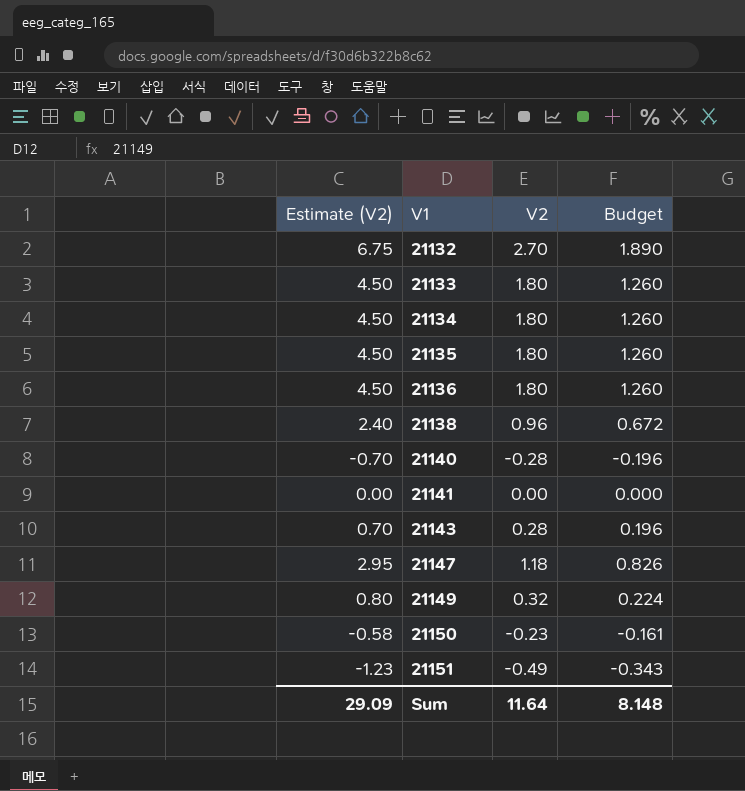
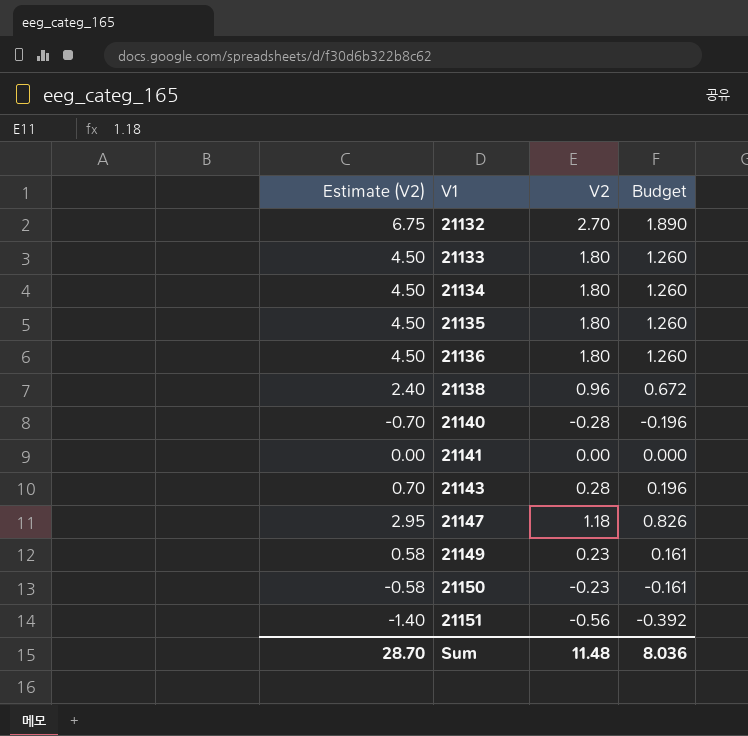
21149 | Estimate (V2): 0.80 -> 0.58
21149 | V2: 0.32 -> 0.23
21149 | Budget: 0.224 -> 0.161
21151 | Estimate (V2): -1.23 -> -1.40
21151 | V2: -0.49 -> -0.56
21151 | Budget: -0.343 -> -0.392
Sum | Estimate (V2): 29.09 -> 28.70
Sum | V2: 11.64 -> 11.48
Sum | Budget: 8.148 -> 8.036

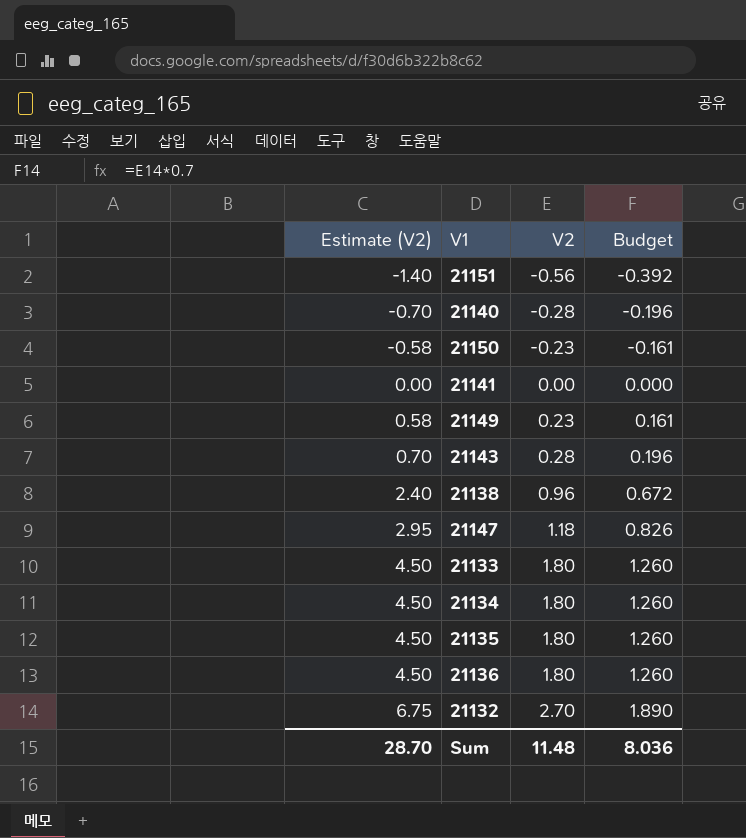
row order: V1 ascending -> Estimate (V2) ascending

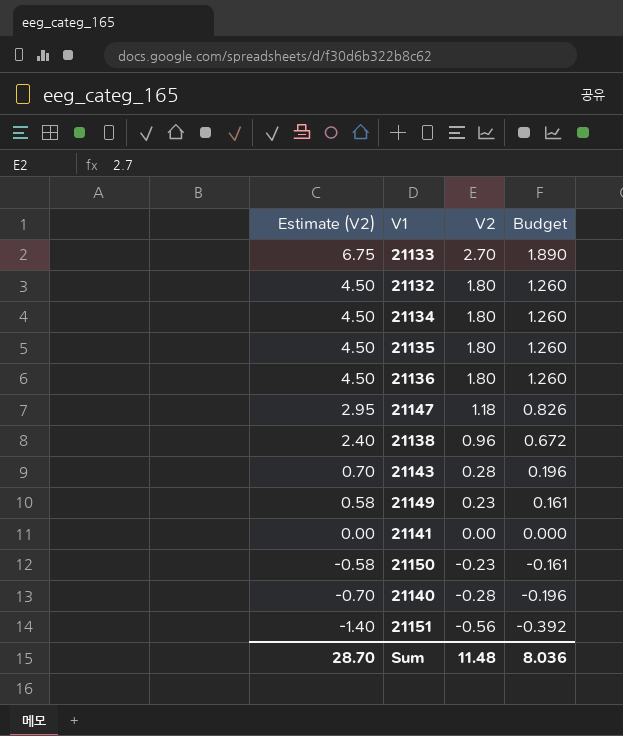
row order: Estimate (V2) ascending -> Estimate (V2) descending
21133 | Estimate (V2): 4.50 -> 6.75
21133 | V2: 1.80 -> 2.70
21133 | Budget: 1.260 -> 1.890
21132 | Estimate (V2): 6.75 -> 4.50
21132 | V2: 2.70 -> 1.80
21132 | Budget: 1.890 -> 1.260

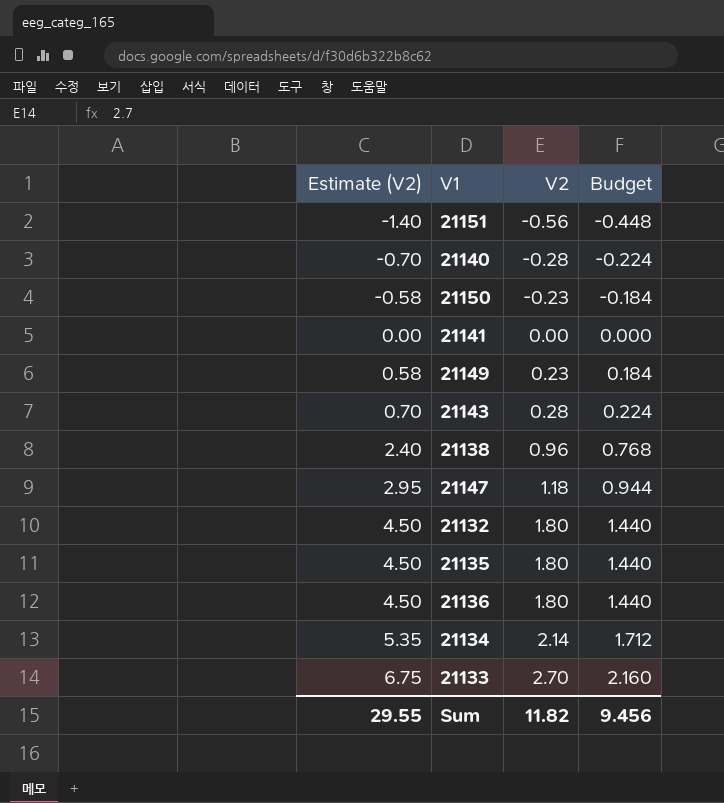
row order: Estimate (V2) descending -> Estimate (V2) ascending
column Budget | formula: [V2] * 0.7 -> [V2] * 0.8
21134 | Estimate (V2): 4.50 -> 5.35
21134 | V2: 1.80 -> 2.14
Sum | Estimate (V2): 28.70 -> 29.55
Sum | V2: 11.48 -> 11.82
Sum | Budget: 8.036 -> 9.456

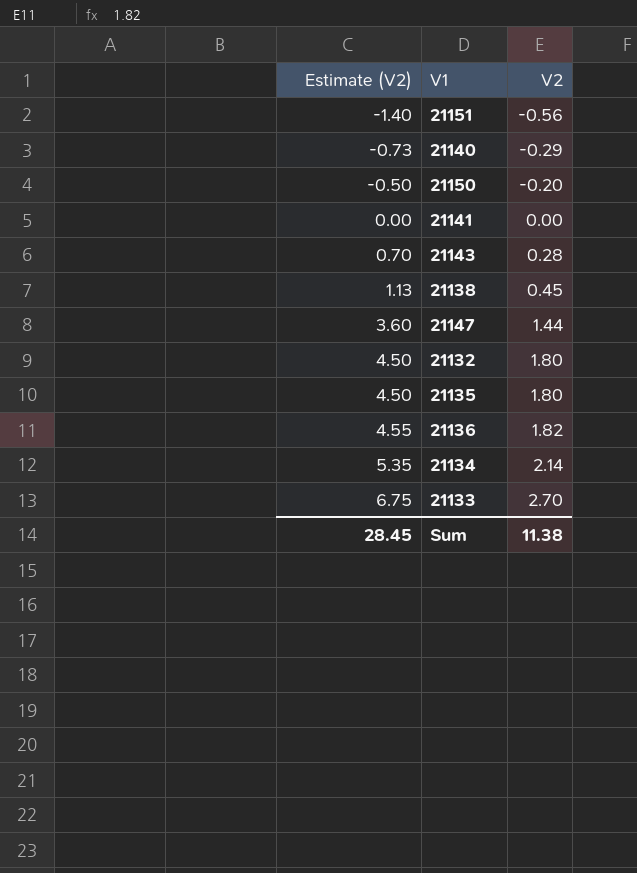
column Budget | formula: [V2] * 0.8 -> none
row 21149: 0.58 | 0.23 | 0.184 -> none
21140 | Estimate (V2): -0.70 -> -0.73
21140 | V2: -0.28 -> -0.29
21150 | Estimate (V2): -0.58 -> -0.50
21150 | V2: -0.23 -> -0.20
21138 | Estimate (V2): 2.40 -> 1.13
21138 | V2: 0.96 -> 0.45
21147 | Estimate (V2): 2.95 -> 3.60
21147 | V2: 1.18 -> 1.44
21136 | Estimate (V2): 4.50 -> 4.55
21136 | V2: 1.80 -> 1.82
Sum | Estimate (V2): 29.55 -> 28.45
Sum | V2: 11.82 -> 11.38

